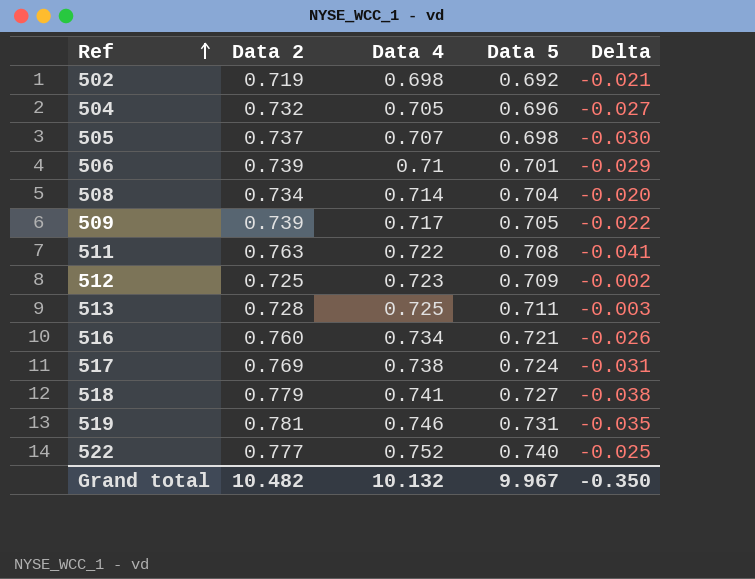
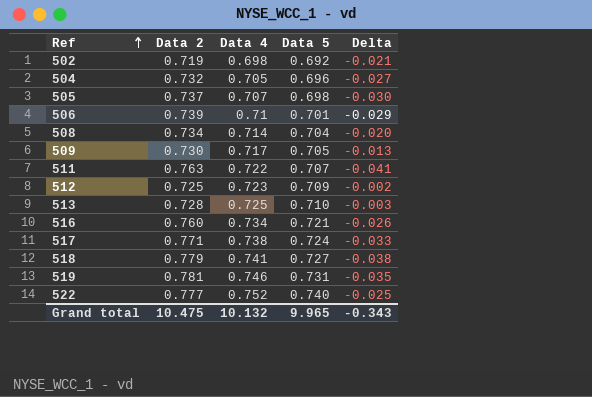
509 | Data 2: 0.739 -> 0.730
509 | Delta: -0.022 -> -0.013
511 | Data 5: 0.708 -> 0.707
513 | Data 5: 0.711 -> 0.710
517 | Data 2: 0.769 -> 0.771
517 | Delta: -0.031 -> -0.033
Grand total | Data 2: 10.482 -> 10.475
Grand total | Data 5: 9.967 -> 9.965
Grand total | Delta: -0.350 -> -0.343

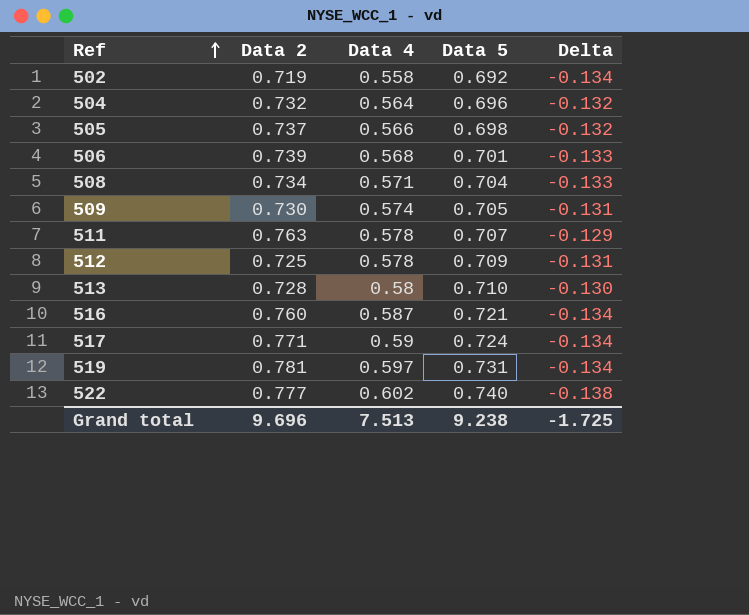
column Delta | formula: [Data 4] - [Data 2] -> [Data 4] - [Data 5]
row 518: 0.779 | 0.741 | 0.727 | -0.038 -> none
502 | Data 4: 0.698 -> 0.558
504 | Data 4: 0.705 -> 0.564
505 | Data 4: 0.707 -> 0.566
506 | Data 4: 0.71 -> 0.568
508 | Data 4: 0.714 -> 0.571
509 | Data 4: 0.717 -> 0.574
511 | Data 4: 0.722 -> 0.578
512 | Data 4: 0.723 -> 0.578
513 | Data 4: 0.725 -> 0.58
516 | Data 4: 0.734 -> 0.587
517 | Data 4: 0.738 -> 0.59
519 | Data 4: 0.746 -> 0.597
522 | Data 4: 0.752 -> 0.602
Grand total | Data 2: 10.475 -> 9.696
Grand total | Data 4: 10.132 -> 7.513
Grand total | Data 5: 9.965 -> 9.238
Grand total | Delta: -0.343 -> -1.725

